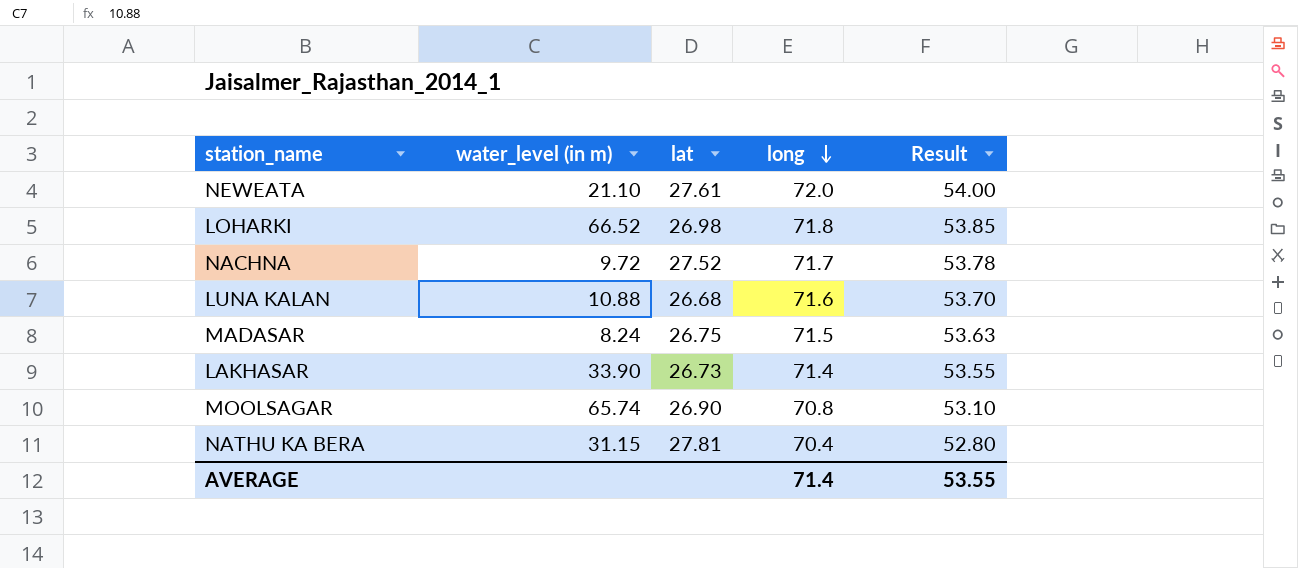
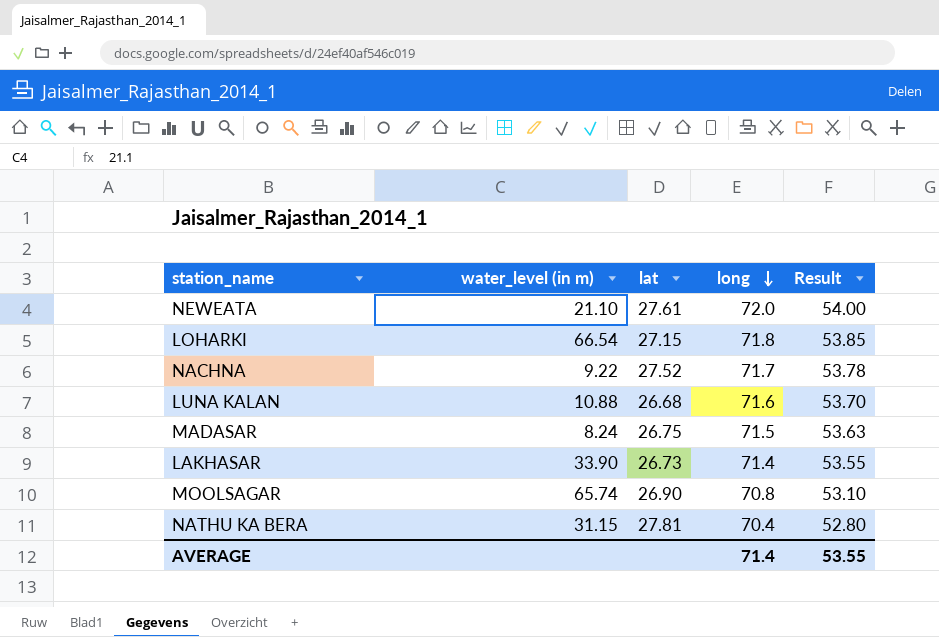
LOHARKI | water_level (in m): 66.52 -> 66.54
LOHARKI | lat: 26.98 -> 27.15
NACHNA | water_level (in m): 9.72 -> 9.22

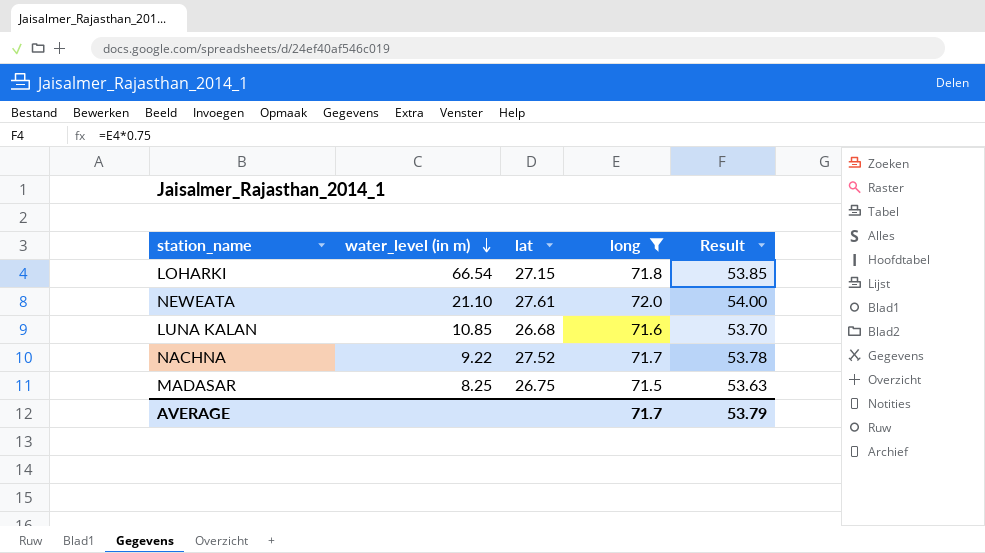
filter: none -> long >= 71.5
row order: long descending -> water_level (in m) descending
LUNA KALAN | water_level (in m): 10.88 -> 10.85
MADASAR | water_level (in m): 8.24 -> 8.25
AVERAGE | long: 71.4 -> 71.7
AVERAGE | Result: 53.55 -> 53.79

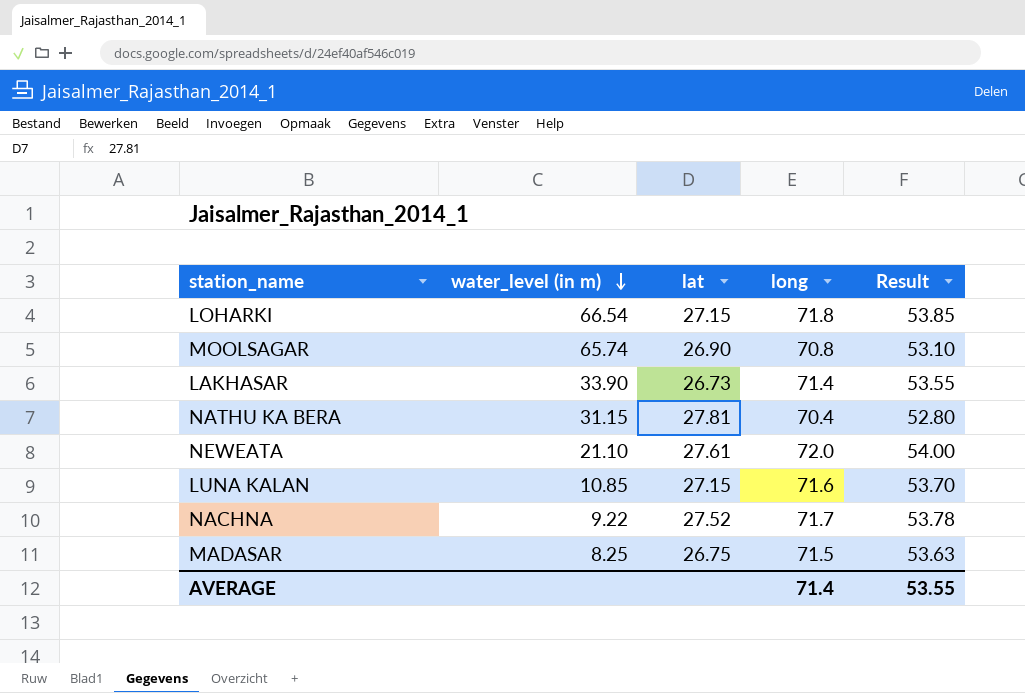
filter: long >= 71.5 -> none
LUNA KALAN | lat: 26.68 -> 27.15
AVERAGE | long: 71.7 -> 71.4
AVERAGE | Result: 53.79 -> 53.55

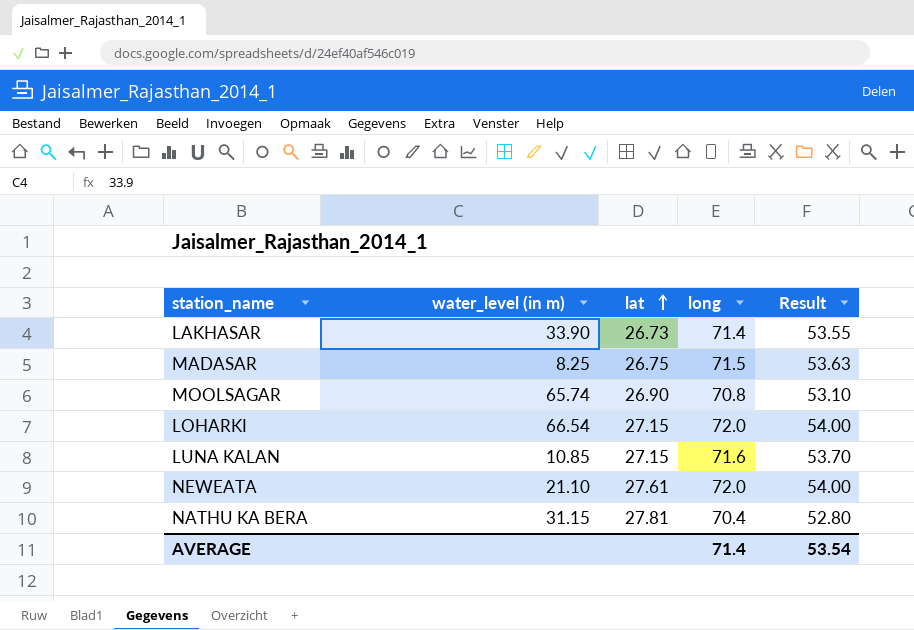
row order: water_level (in m) descending -> lat ascending
row NACHNA: 9.22 | 27.52 | 71.7 | 53.78 -> none
LOHARKI | long: 71.8 -> 72.0
LOHARKI | Result: 53.85 -> 54.00
AVERAGE | Result: 53.55 -> 53.54

